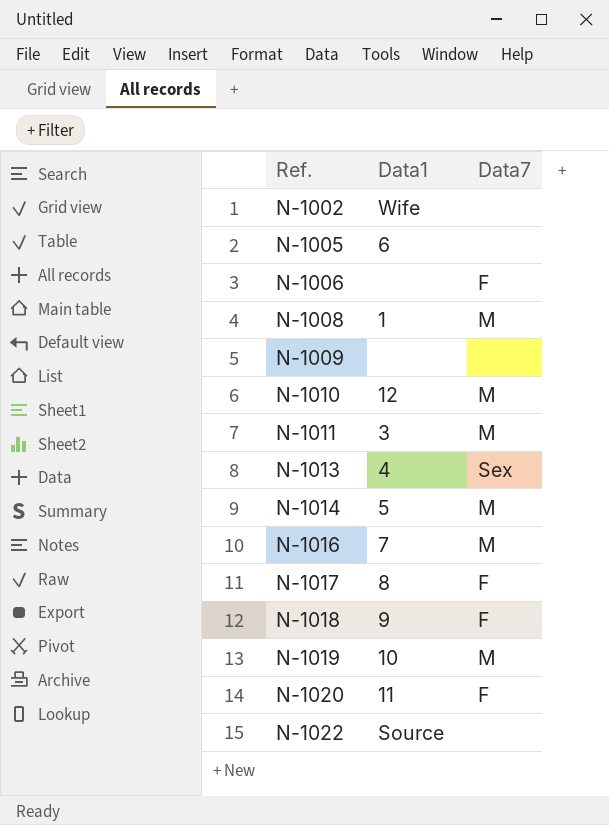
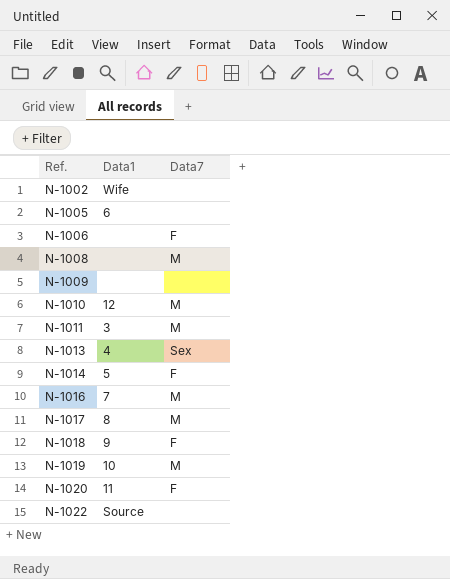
N-1008 | Data1: 1 -> none
N-1014 | Data7: M -> F
N-1017 | Data7: F -> M

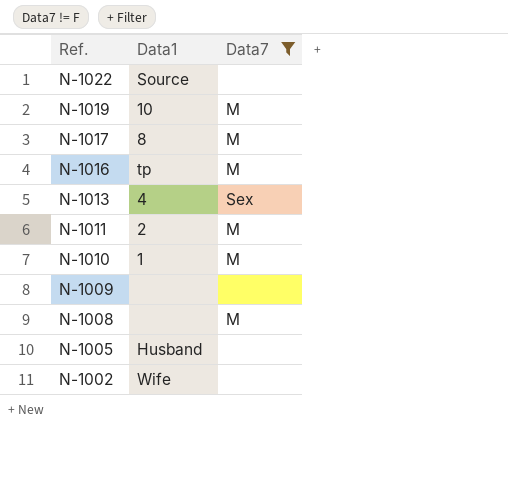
filter: none -> Data7 != F
row order: Ref. ascending -> Ref. descending
N-1016 | Data1: 7 -> tp
N-1011 | Data1: 3 -> 2
N-1010 | Data1: 12 -> 1
N-1005 | Data1: 6 -> Husband

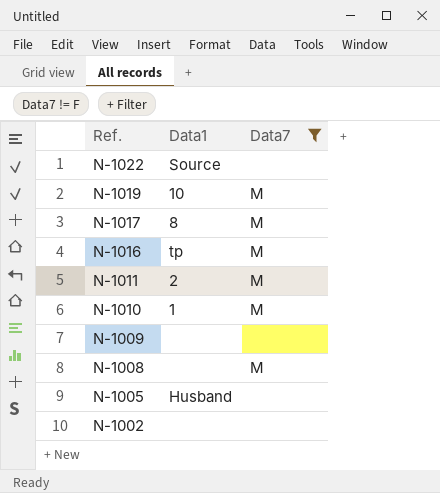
row N-1013: 4 | Sex -> none
N-1002 | Data1: Wife -> none

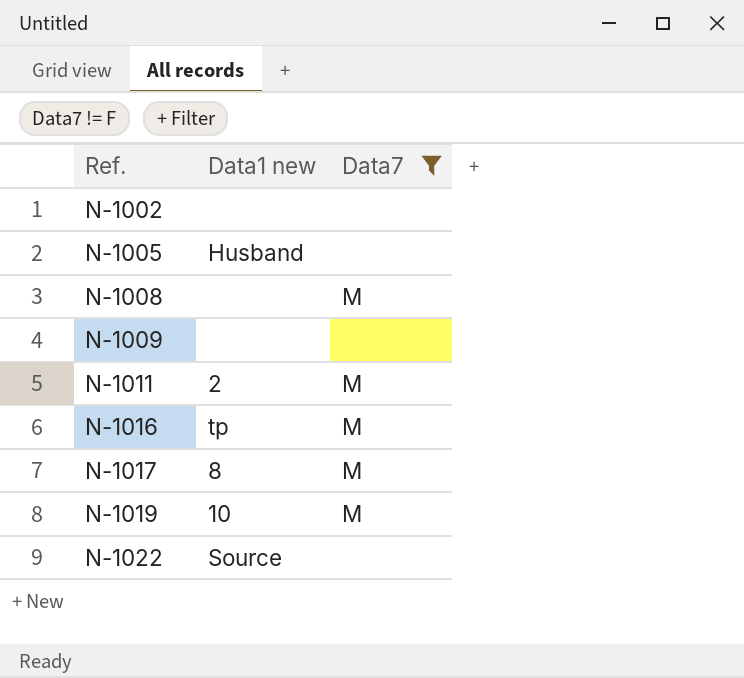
row order: Ref. descending -> Ref. ascending
column name: Data1 -> Data1 new
row N-1010: 1 | M -> none

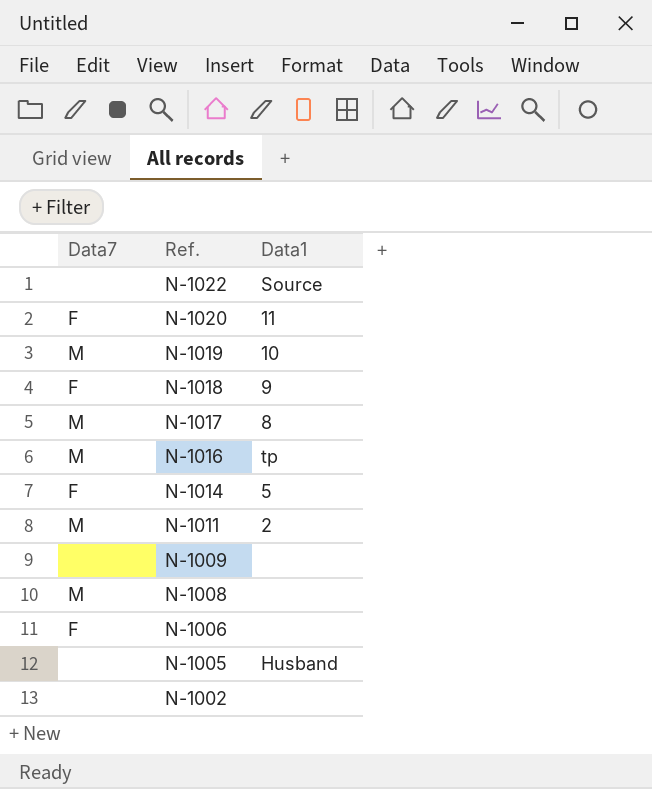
filter: Data7 != F -> none
row order: Ref. ascending -> Ref. descending
column Data7 | position: 3 -> 1
column name: Data1 new -> Data1

